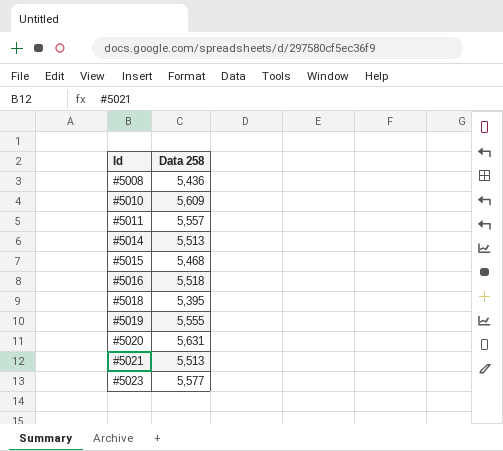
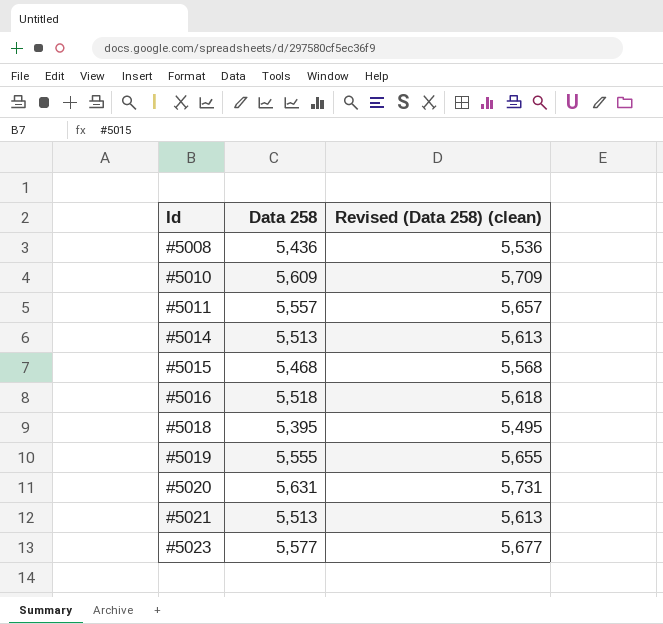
column Revised (Data 258) (clean) | formula: none -> [Data 258] + 100

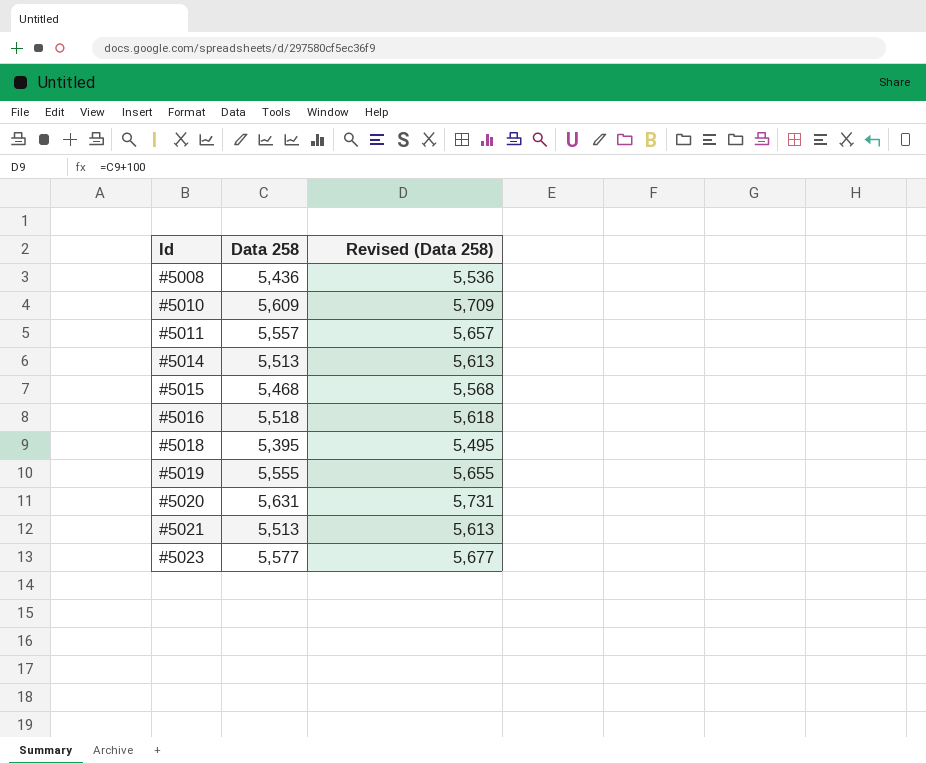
column name: Revised (Data 258) (clean) -> Revised (Data 258)

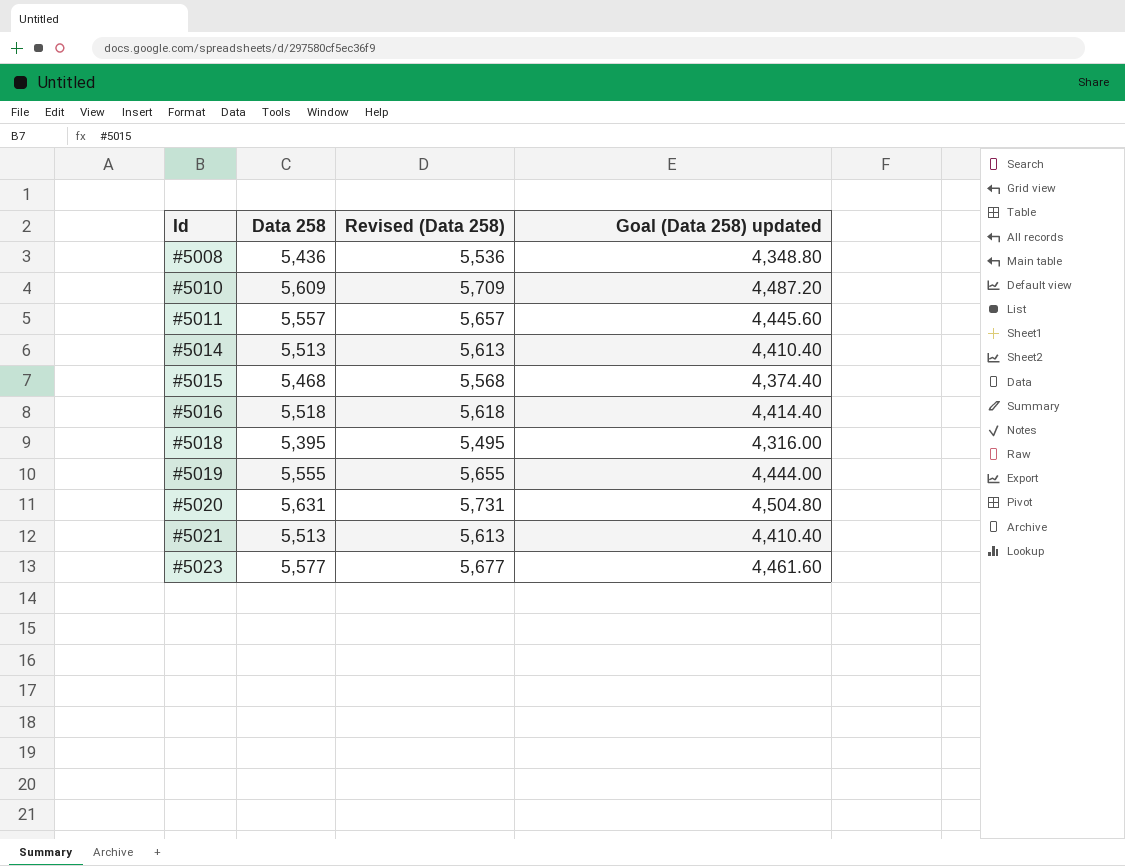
column Goal (Data 258) updated | formula: none -> [Data 258] * 0.8

